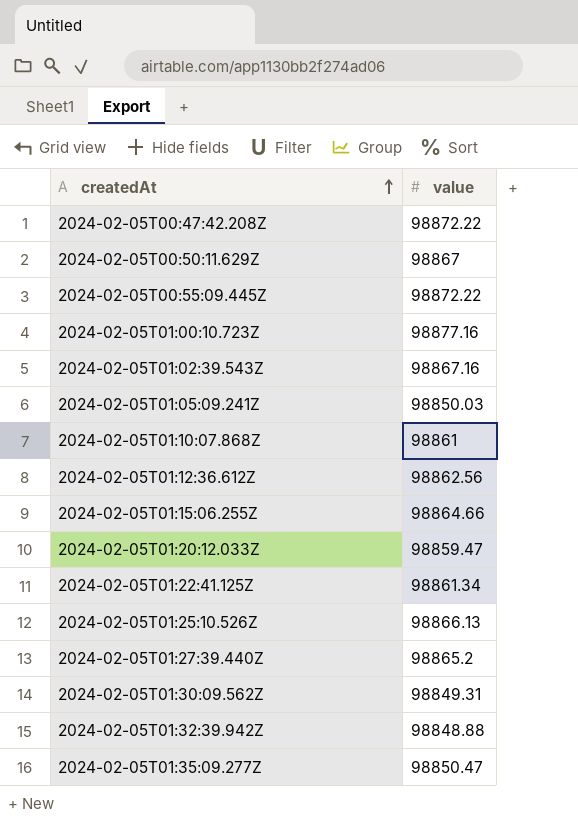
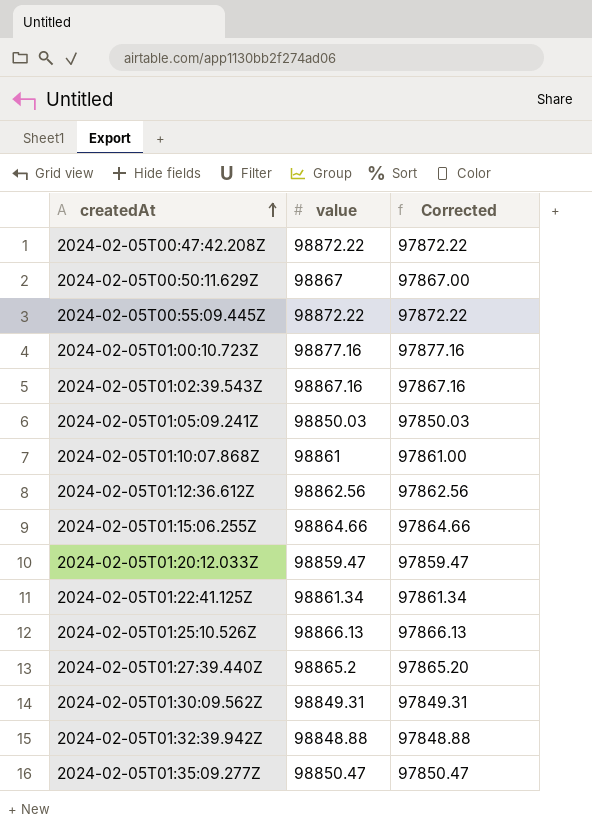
column Corrected | formula: none -> [value] - 1000

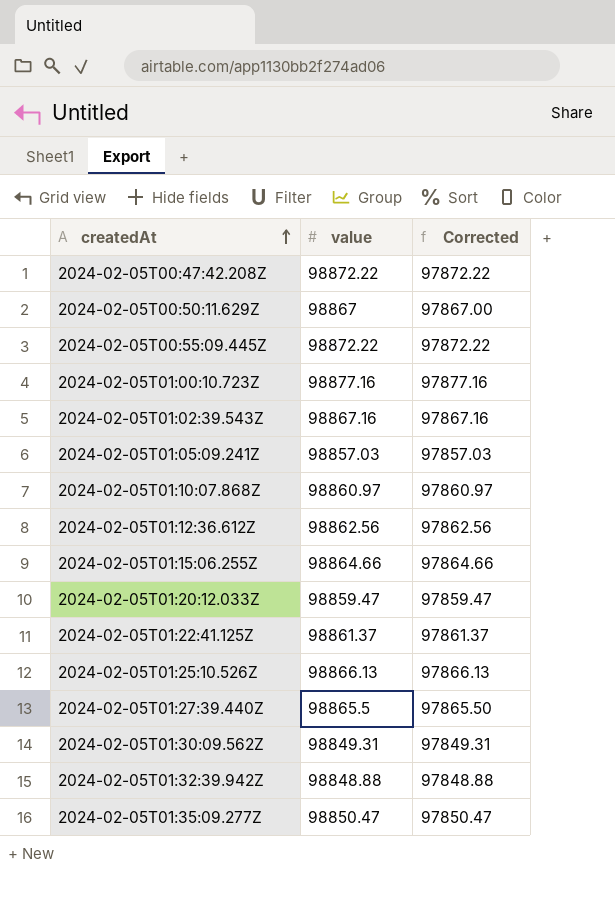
2024-02-05T01:05:09.241Z | value: 98850.03 -> 98857.03
2024-02-05T01:05:09.241Z | Corrected: 97850.03 -> 97857.03
2024-02-05T01:10:07.868Z | value: 98861 -> 98860.97
2024-02-05T01:10:07.868Z | Corrected: 97861.00 -> 97860.97
2024-02-05T01:22:41.125Z | value: 98861.34 -> 98861.37
2024-02-05T01:22:41.125Z | Corrected: 97861.34 -> 97861.37
2024-02-05T01:27:39.440Z | value: 98865.2 -> 98865.5
2024-02-05T01:27:39.440Z | Corrected: 97865.20 -> 97865.50

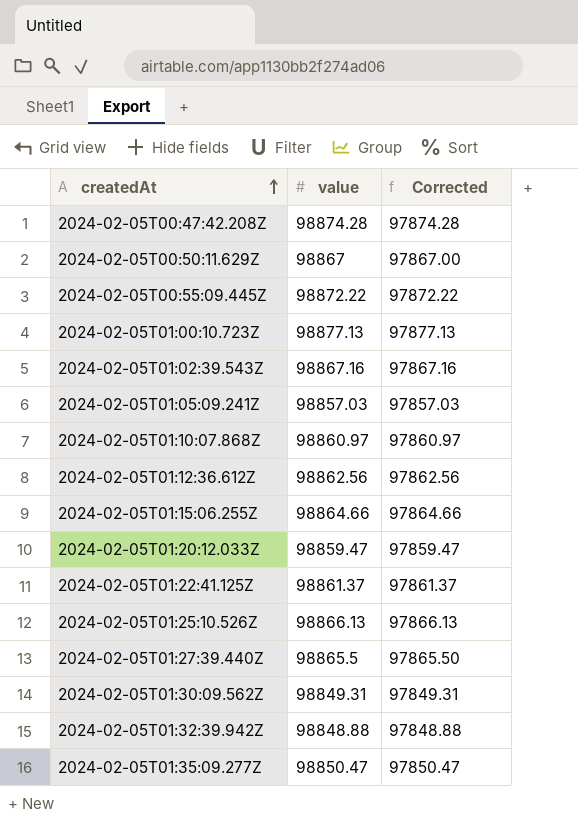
2024-02-05T00:47:42.208Z | value: 98872.22 -> 98874.28
2024-02-05T00:47:42.208Z | Corrected: 97872.22 -> 97874.28
2024-02-05T01:00:10.723Z | value: 98877.16 -> 98877.13
2024-02-05T01:00:10.723Z | Corrected: 97877.16 -> 97877.13

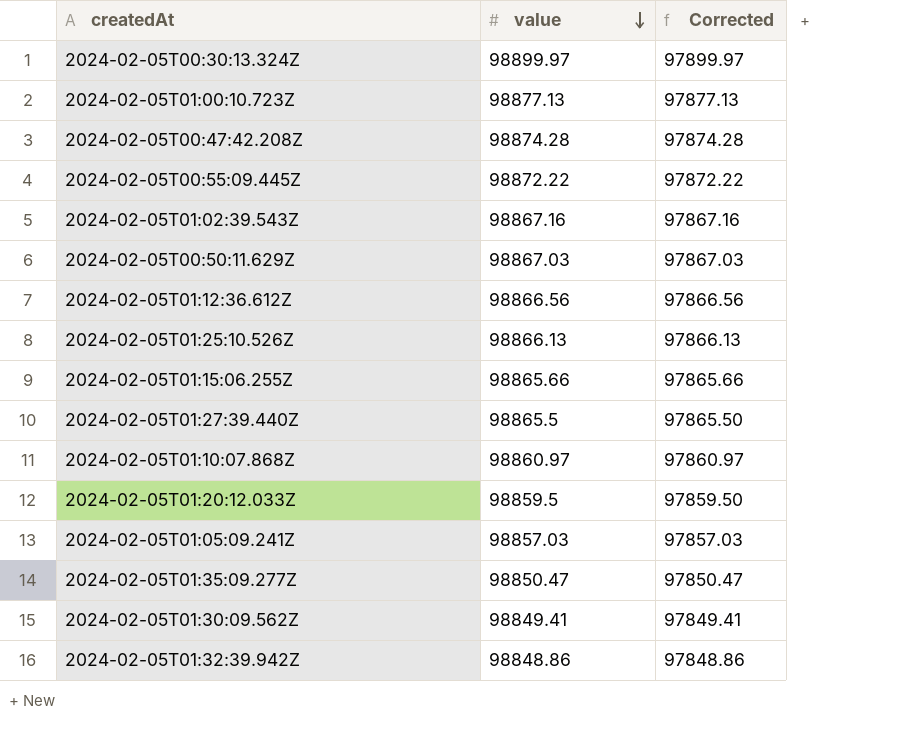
row order: createdAt ascending -> value descending
row 2024-02-05T01:22:41.125Z: 98861.37 | 97861.37 -> none
row 2024-02-05T00:30:13.324Z: none -> 98899.97 | 97899.97
2024-02-05T00:50:11.629Z | value: 98867 -> 98867.03
2024-02-05T00:50:11.629Z | Corrected: 97867.00 -> 97867.03
2024-02-05T01:12:36.612Z | value: 98862.56 -> 98866.56
2024-02-05T01:12:36.612Z | Corrected: 97862.56 -> 97866.56
2024-02-05T01:15:06.255Z | value: 98864.66 -> 98865.66
2024-02-05T01:15:06.255Z | Corrected: 97864.66 -> 97865.66
2024-02-05T01:20:12.033Z | value: 98859.47 -> 98859.5
2024-02-05T01:20:12.033Z | Corrected: 97859.47 -> 97859.50
2024-02-05T01:30:09.562Z | value: 98849.31 -> 98849.41
2024-02-05T01:30:09.562Z | Corrected: 97849.31 -> 97849.41
2024-02-05T01:32:39.942Z | value: 98848.88 -> 98848.86
2024-02-05T01:32:39.942Z | Corrected: 97848.88 -> 97848.86

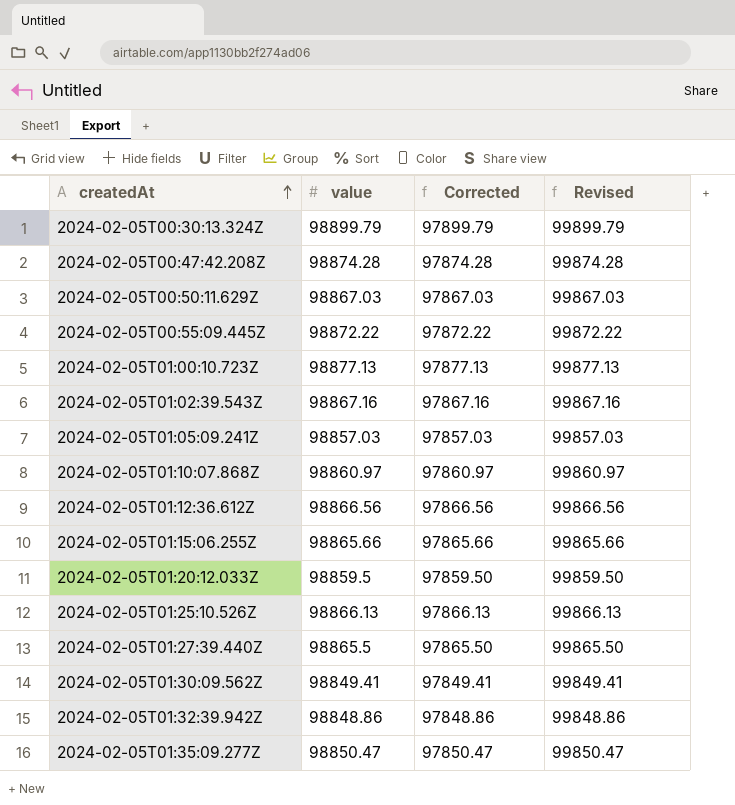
row order: value descending -> createdAt ascending
column Revised | formula: none -> [value] + 1000
2024-02-05T00:30:13.324Z | value: 98899.97 -> 98899.79
2024-02-05T00:30:13.324Z | Corrected: 97899.97 -> 97899.79

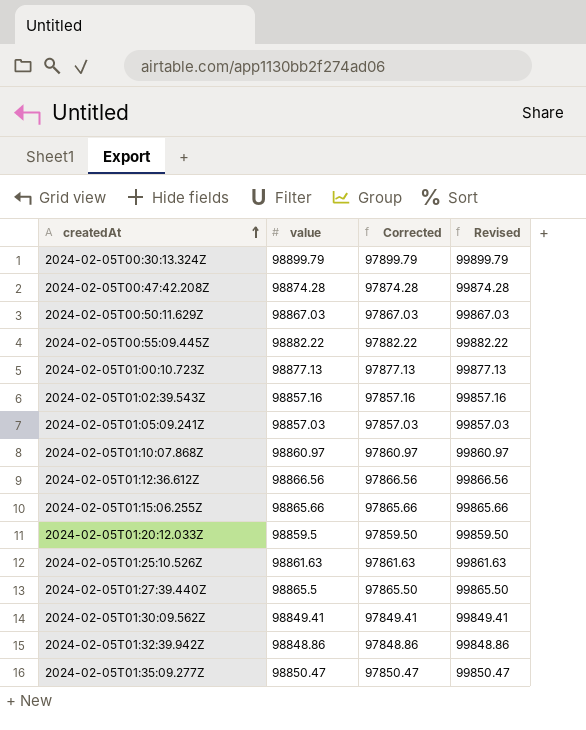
2024-02-05T00:55:09.445Z | value: 98872.22 -> 98882.22
2024-02-05T00:55:09.445Z | Corrected: 97872.22 -> 97882.22
2024-02-05T00:55:09.445Z | Revised: 99872.22 -> 99882.22
2024-02-05T01:02:39.543Z | value: 98867.16 -> 98857.16
2024-02-05T01:02:39.543Z | Corrected: 97867.16 -> 97857.16
2024-02-05T01:02:39.543Z | Revised: 99867.16 -> 99857.16
2024-02-05T01:25:10.526Z | value: 98866.13 -> 98861.63
2024-02-05T01:25:10.526Z | Corrected: 97866.13 -> 97861.63
2024-02-05T01:25:10.526Z | Revised: 99866.13 -> 99861.63

